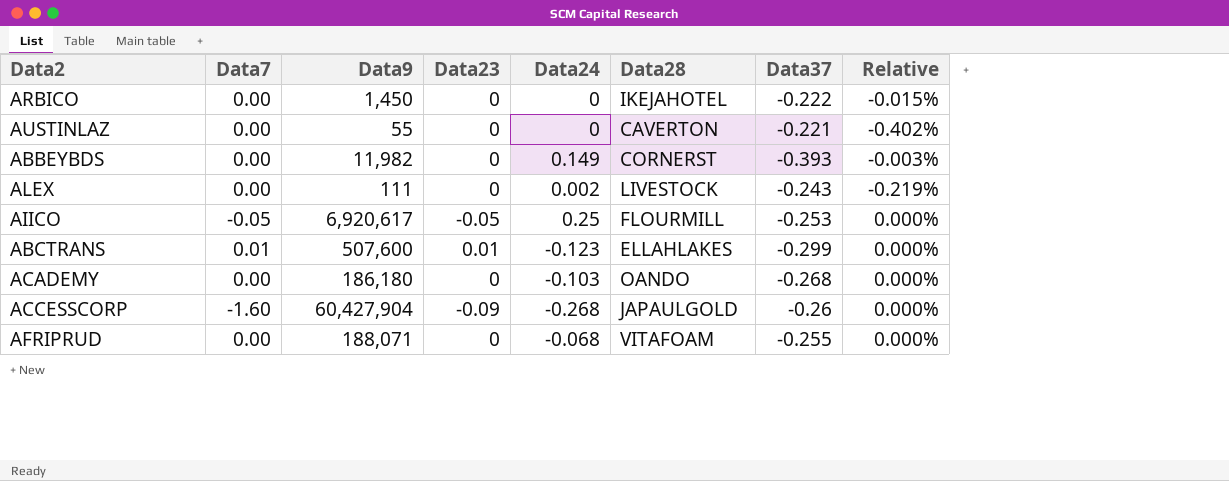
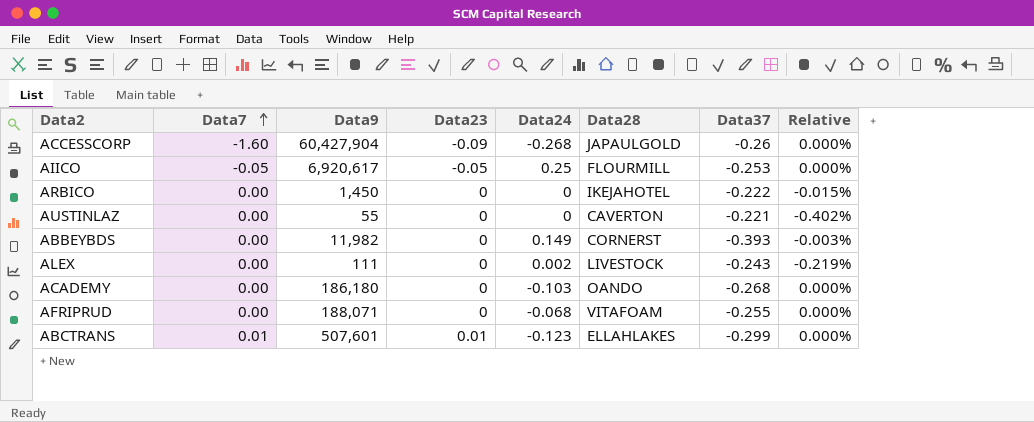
row order: none -> Data7 ascending
ABCTRANS | Data9: 507,600 -> 507,601

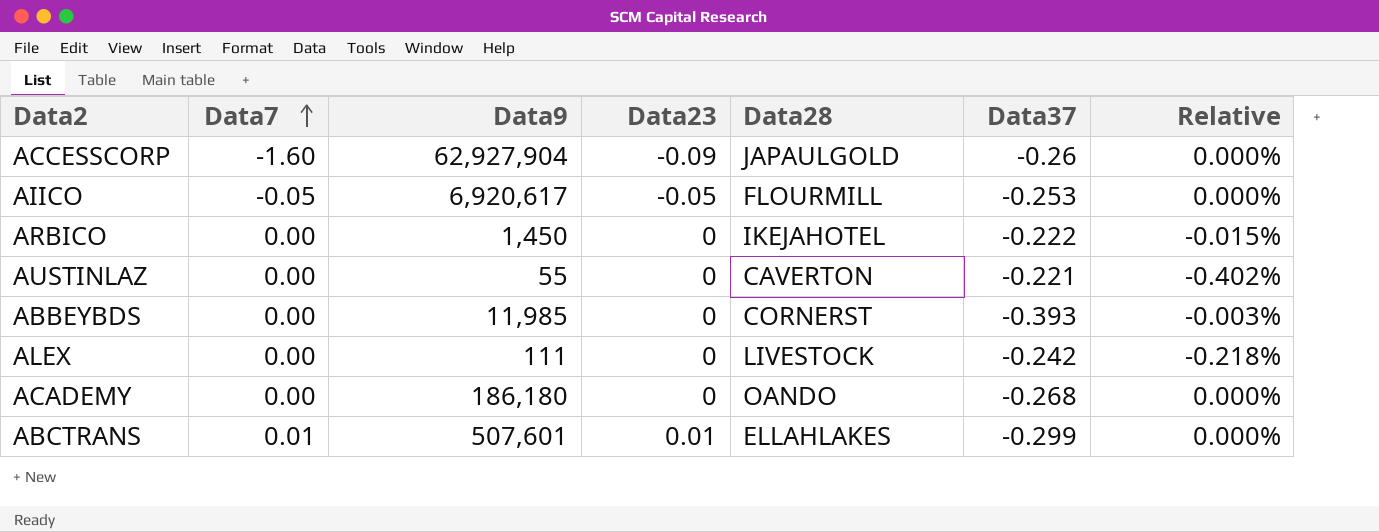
column Data24 | position: 5 -> none
row AFRIPRUD: 0.00 | 188,071 | 0 | -0.068 | VITAFOAM | -0.255 | 0.000% -> none
ACCESSCORP | Data9: 60,427,904 -> 62,927,904
ABBEYBDS | Data9: 11,982 -> 11,985
ALEX | Data37: -0.243 -> -0.242
ALEX | Relative: -0.219% -> -0.218%

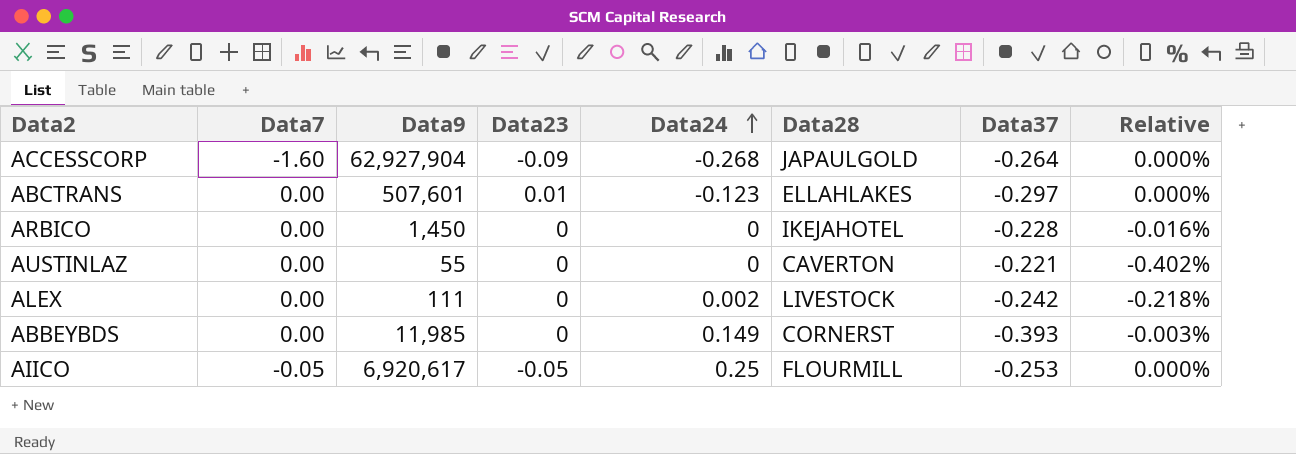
row order: Data7 ascending -> Data24 ascending
column Data24 | position: none -> 5
row ACADEMY: 0.00 | 186,180 | 0 | OANDO | -0.268 | 0.000% -> none
ACCESSCORP | Data37: -0.26 -> -0.264
ABCTRANS | Data7: 0.01 -> 0.00
ABCTRANS | Data37: -0.299 -> -0.297
ARBICO | Data37: -0.222 -> -0.228
ARBICO | Relative: -0.015% -> -0.016%

